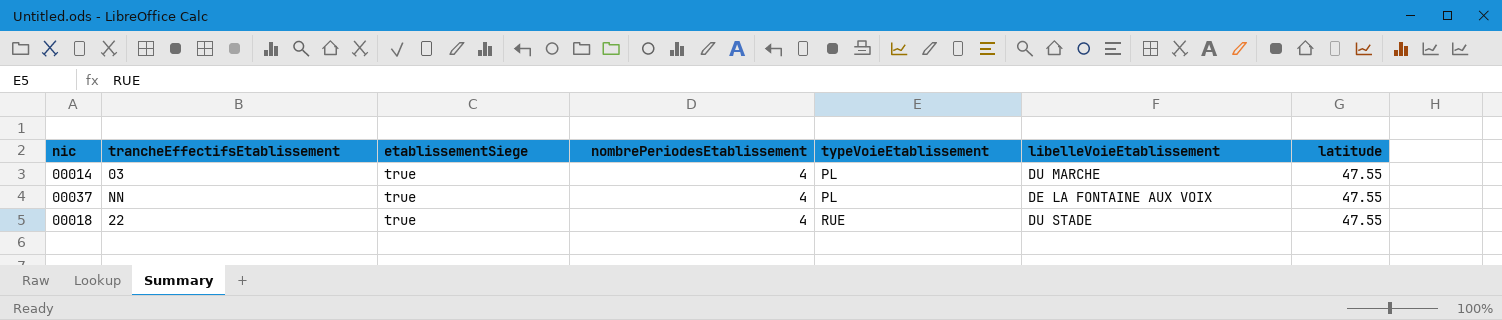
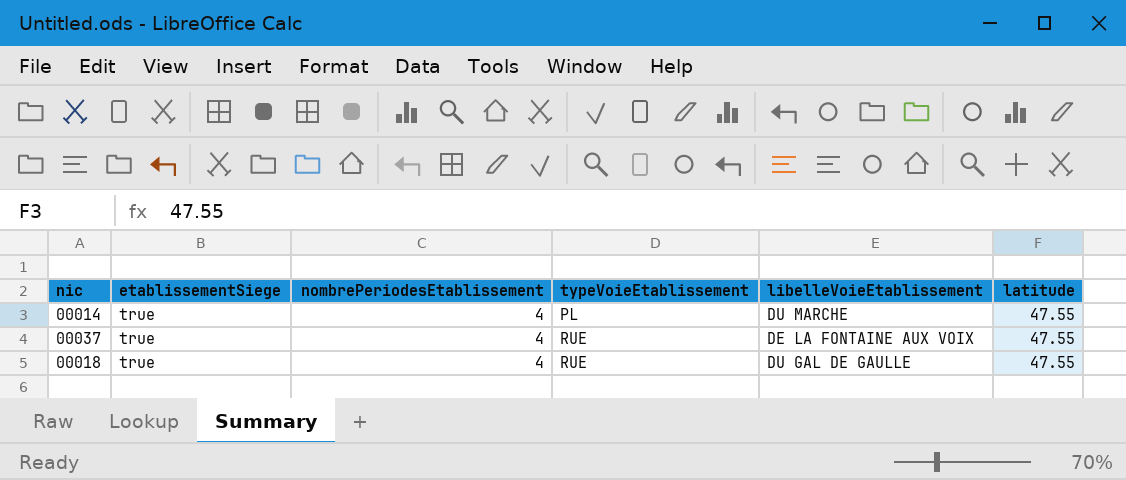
column trancheEffectifsEtablissement | position: 2 -> none
00037 | typeVoieEtablissement: PL -> RUE
00018 | libelleVoieEtablissement: DU STADE -> DU GAL DE GAULLE

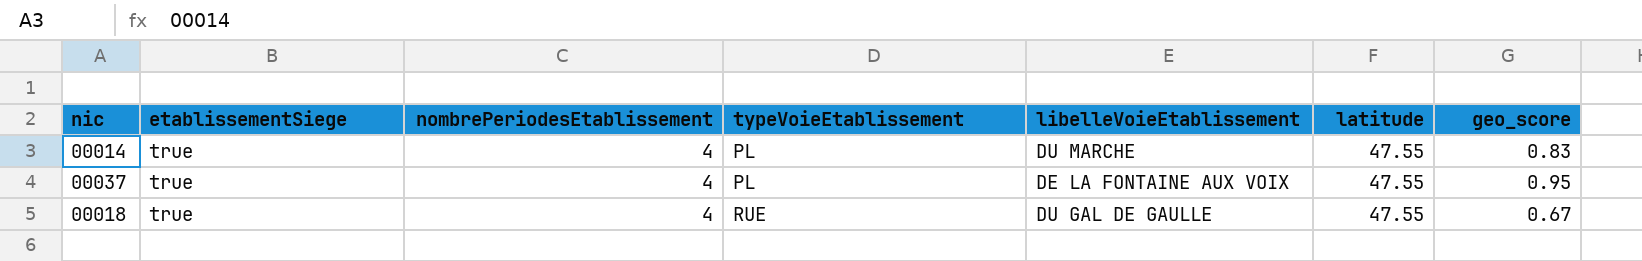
column geo_score | position: none -> 7
00037 | typeVoieEtablissement: RUE -> PL

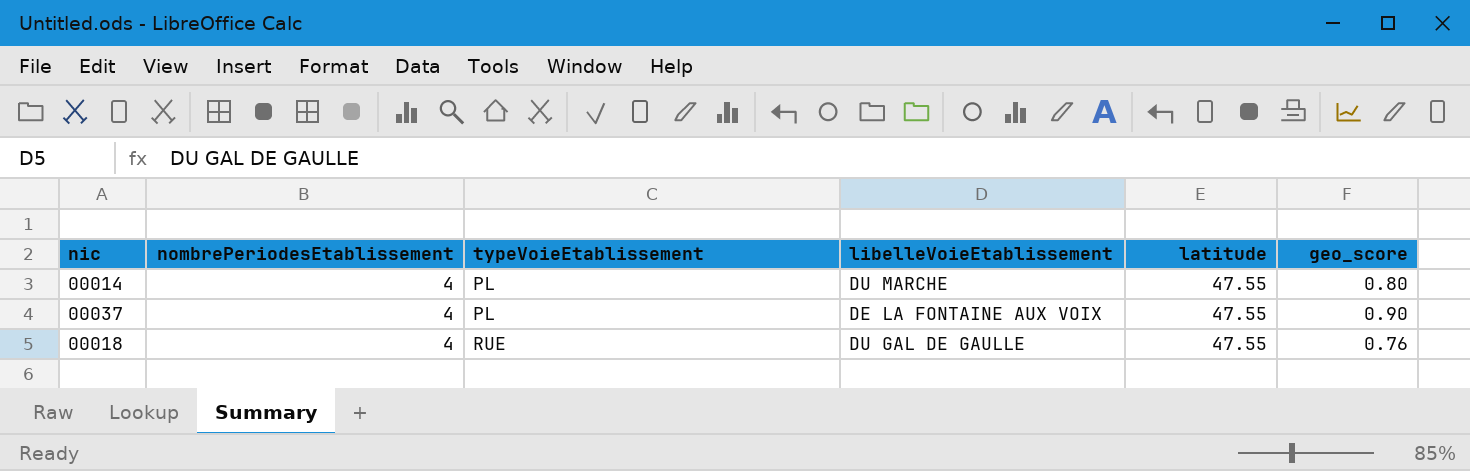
column etablissementSiege | position: 2 -> none
00014 | geo_score: 0.83 -> 0.80
00037 | geo_score: 0.95 -> 0.90
00018 | geo_score: 0.67 -> 0.76

